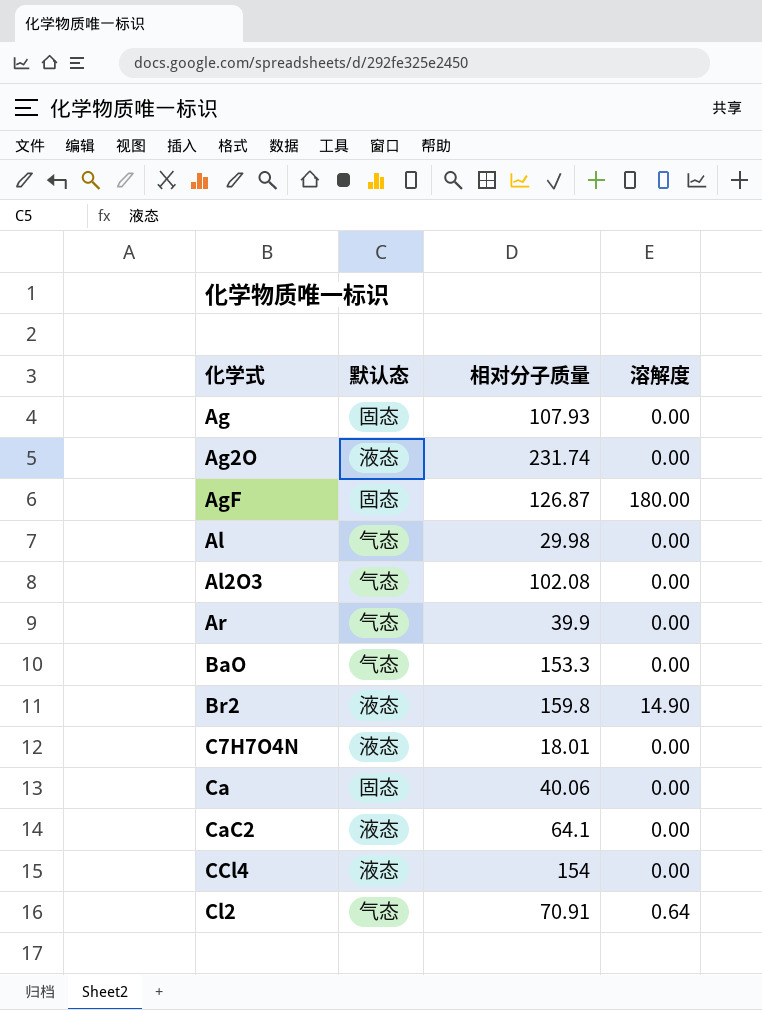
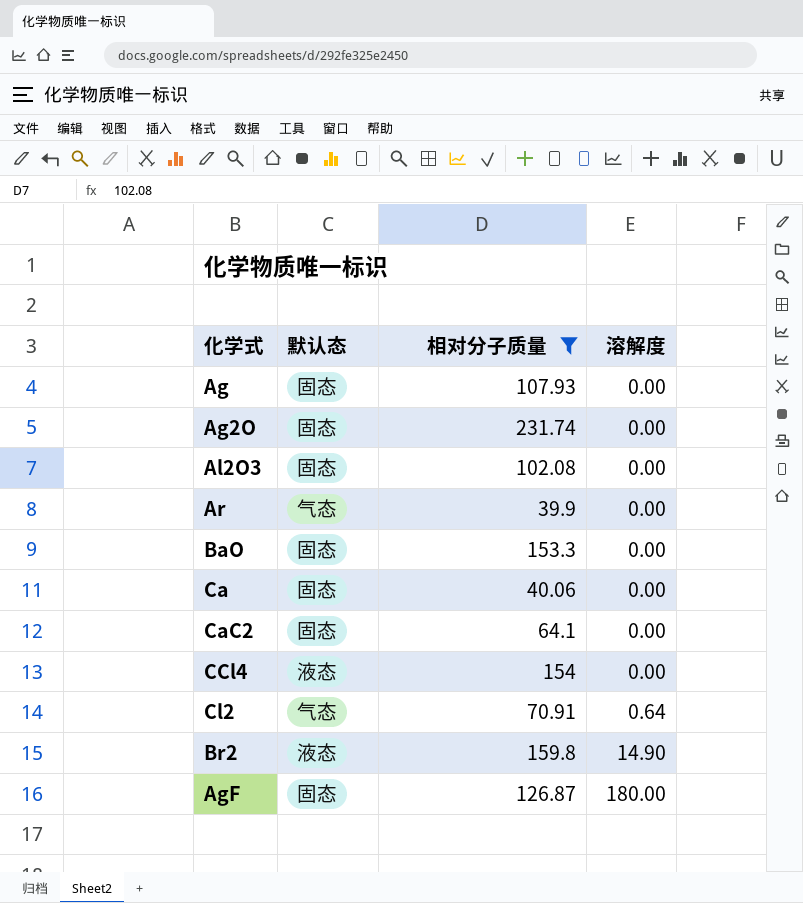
filter: none -> 相对分子质量 >= 39.9
row order: 化学式 ascending -> 溶解度 ascending
Ag2O | 默认态: 液态 -> 固态
Al2O3 | 默认态: 气态 -> 固态
BaO | 默认态: 气态 -> 固态
CaC2 | 默认态: 液态 -> 固态

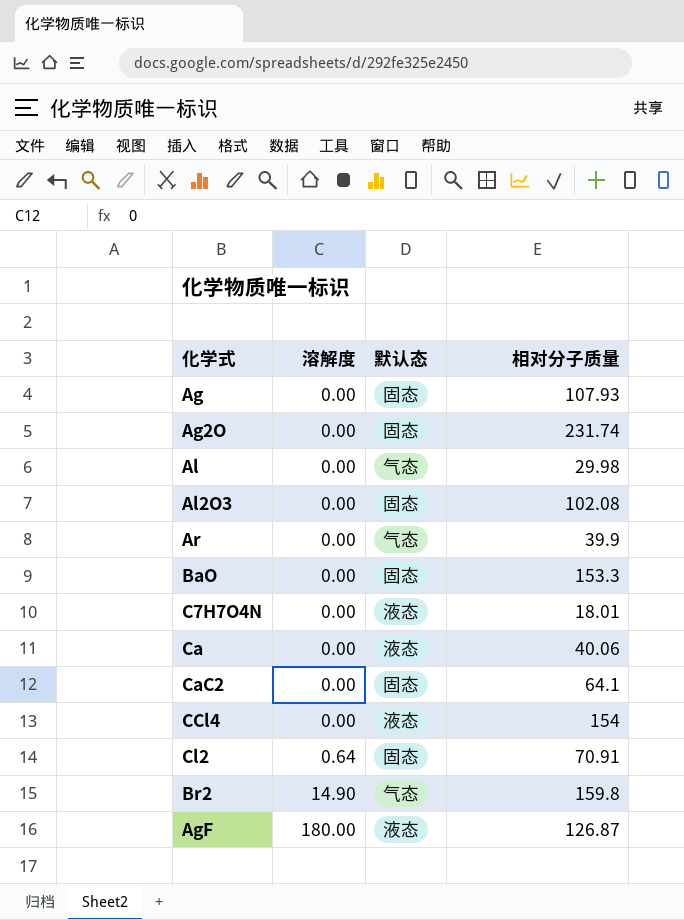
filter: 相对分子质量 >= 39.9 -> none
column 溶解度 | position: 4 -> 2
Ca | 默认态: 固态 -> 液态
Cl2 | 默认态: 气态 -> 固态
Br2 | 默认态: 液态 -> 气态
AgF | 默认态: 固态 -> 液态

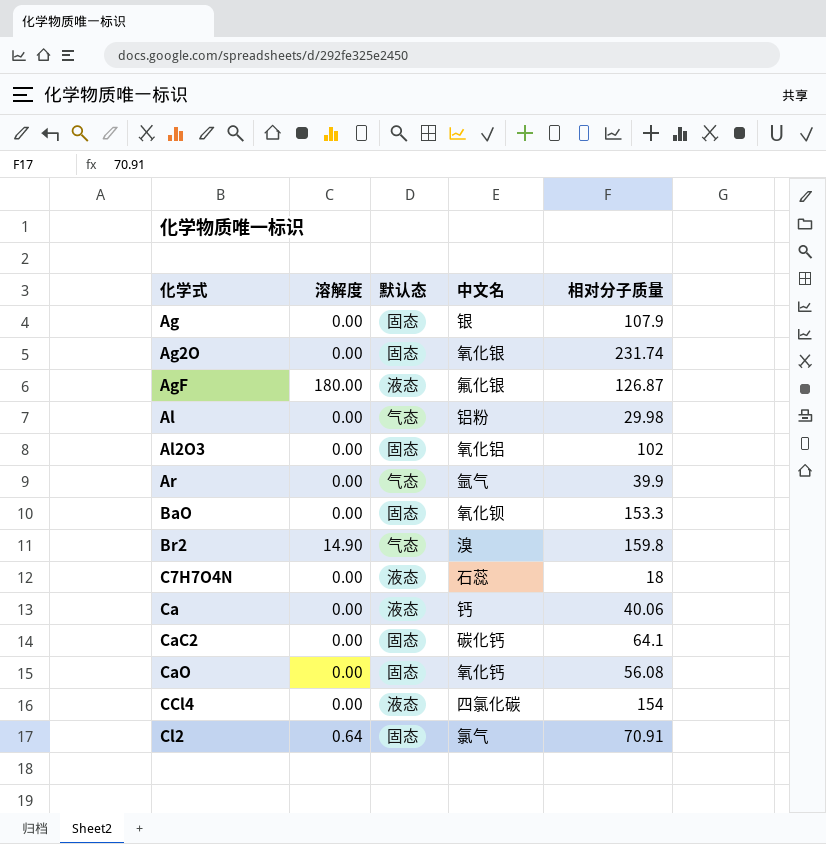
row order: 溶解度 ascending -> 化学式 ascending
column 中文名 | position: none -> 4
Ag | 相对分子质量: 107.93 -> 107.9
Al2O3 | 相对分子质量: 102.08 -> 102
C7H7O4N | 相对分子质量: 18.01 -> 18
row CaO: none -> 0.00 | 固态 | 氧化钙 | 56.08

